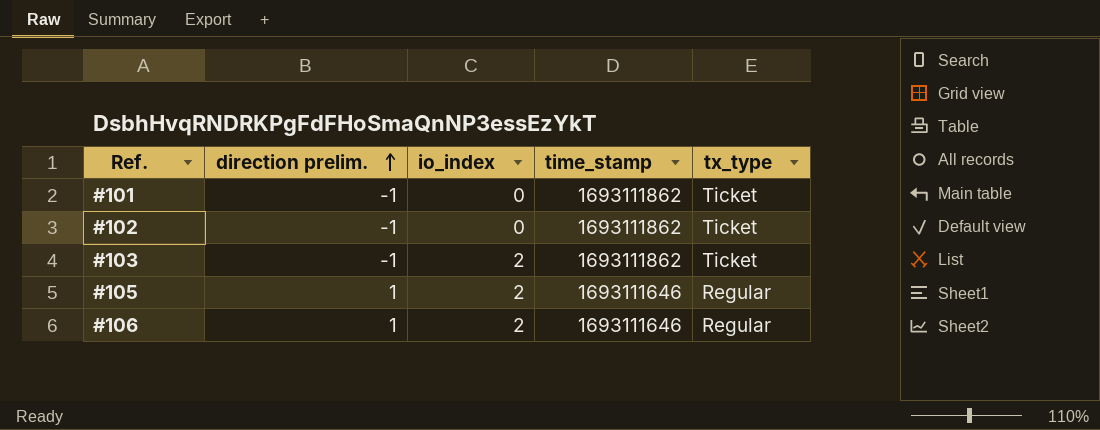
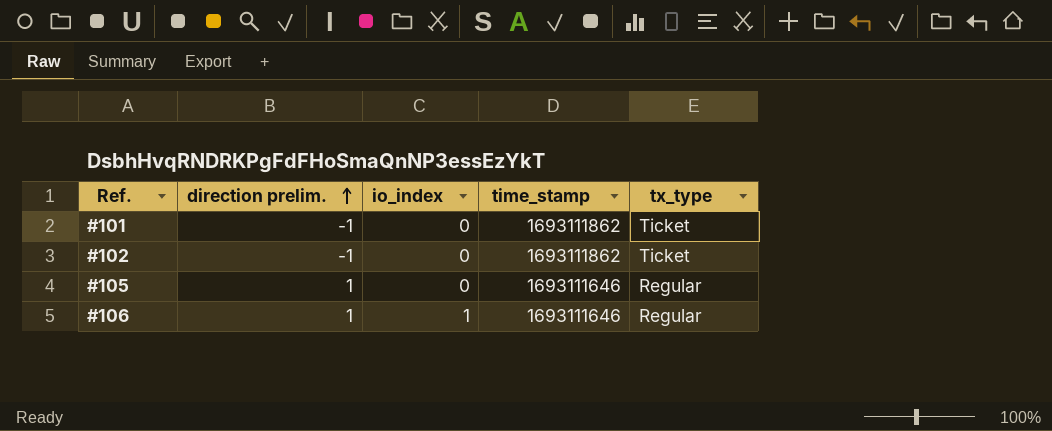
row #103: -1 | 2 | 1693111862 | Ticket -> none
#105 | io_index: 2 -> 0
#106 | io_index: 2 -> 1

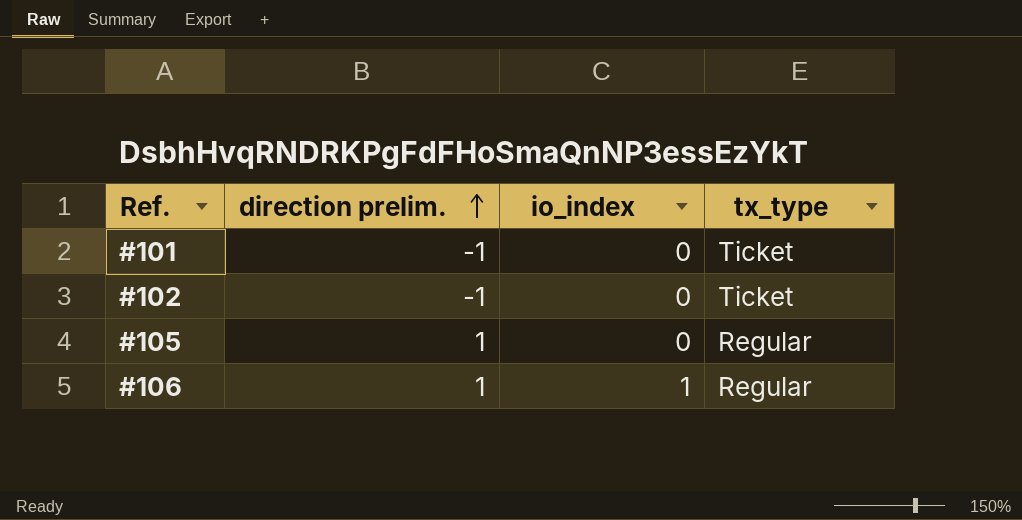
column time_stamp | position: 4 -> none

